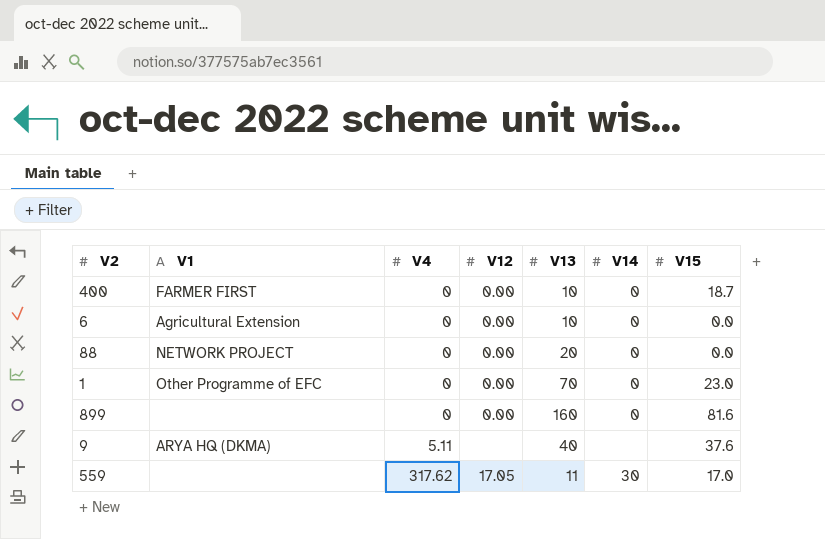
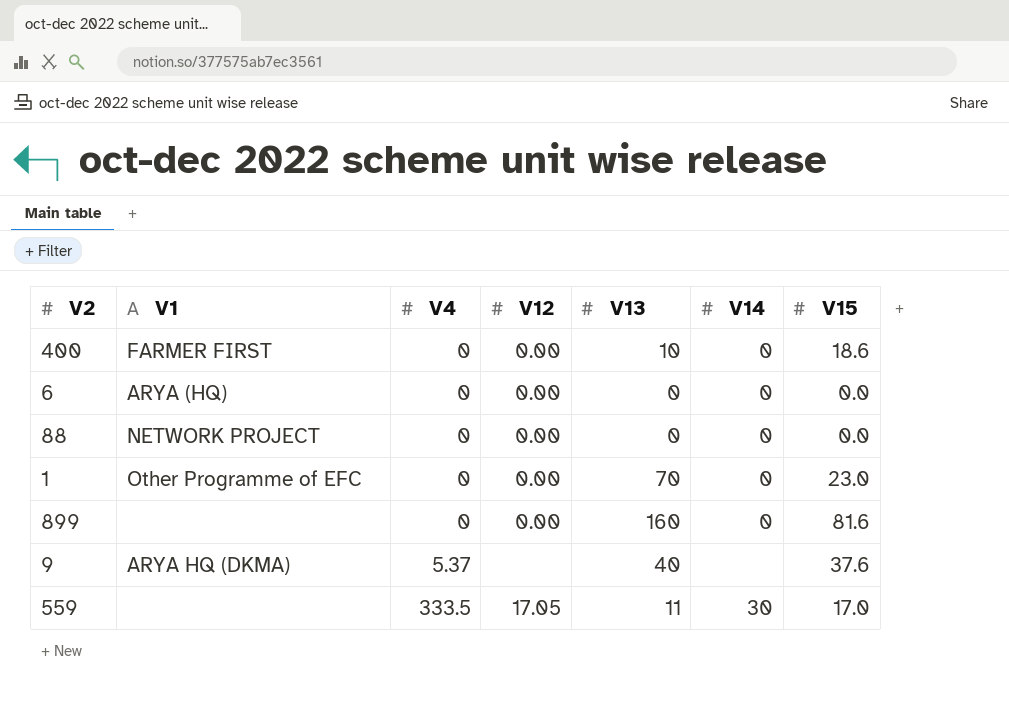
400 | V15: 18.7 -> 18.6
6 | V1: Agricultural Extension -> ARYA (HQ)
6 | V13: 10 -> 0
88 | V13: 20 -> 0
9 | V4: 5.11 -> 5.37
559 | V4: 317.62 -> 333.5

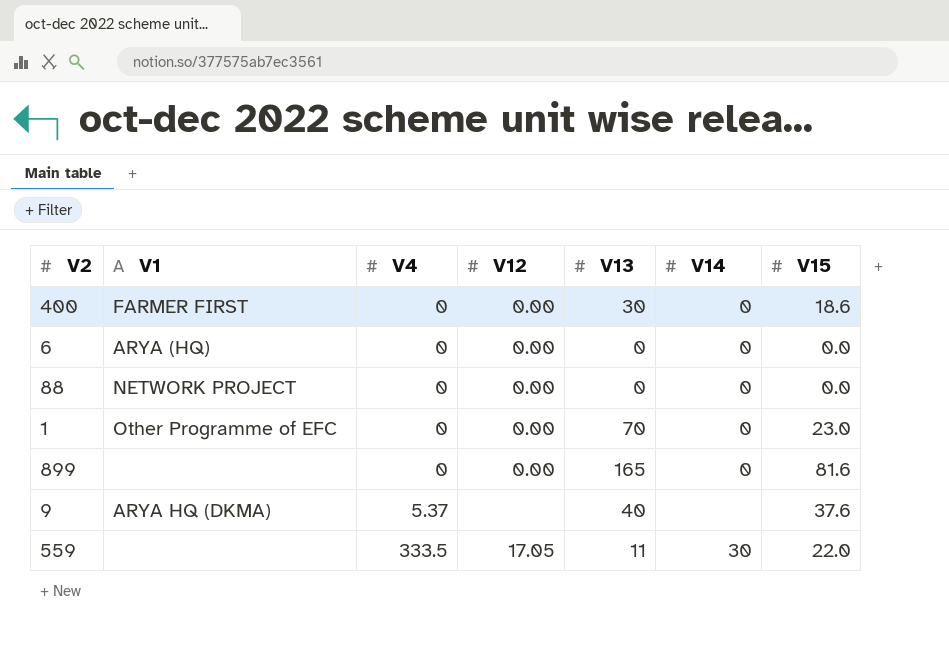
400 | V13: 10 -> 30
899 | V13: 160 -> 165
559 | V15: 17.0 -> 22.0

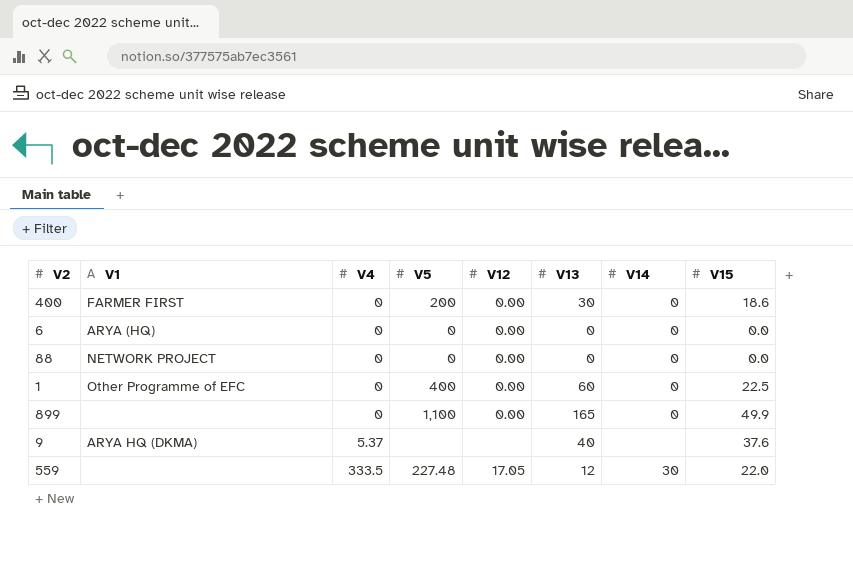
column V5 | position: none -> 4
1 | V13: 70 -> 60
1 | V15: 23.0 -> 22.5
899 | V15: 81.6 -> 49.9
559 | V13: 11 -> 12

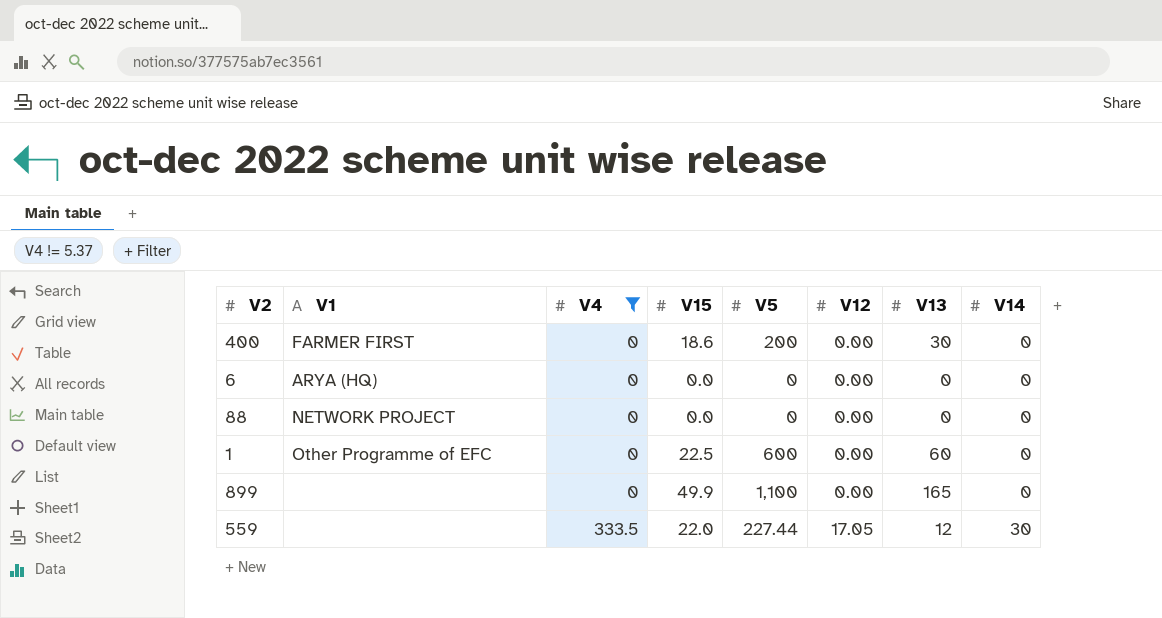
filter: none -> V4 != 5.37
column V15 | position: 8 -> 4
1 | V5: 400 -> 600
559 | V5: 227.48 -> 227.44

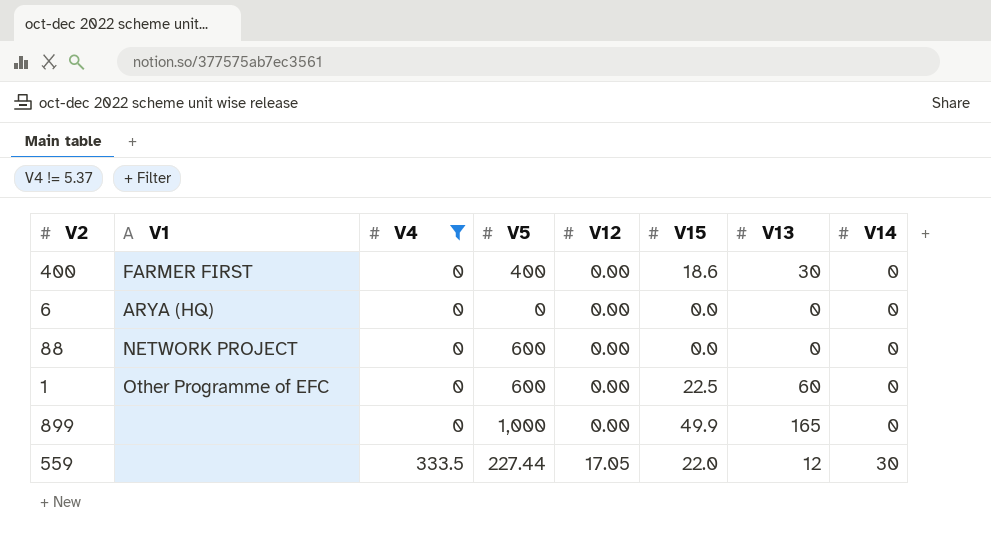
column V15 | position: 4 -> 6
400 | V5: 200 -> 400
88 | V5: 0 -> 600
899 | V5: 1,100 -> 1,000

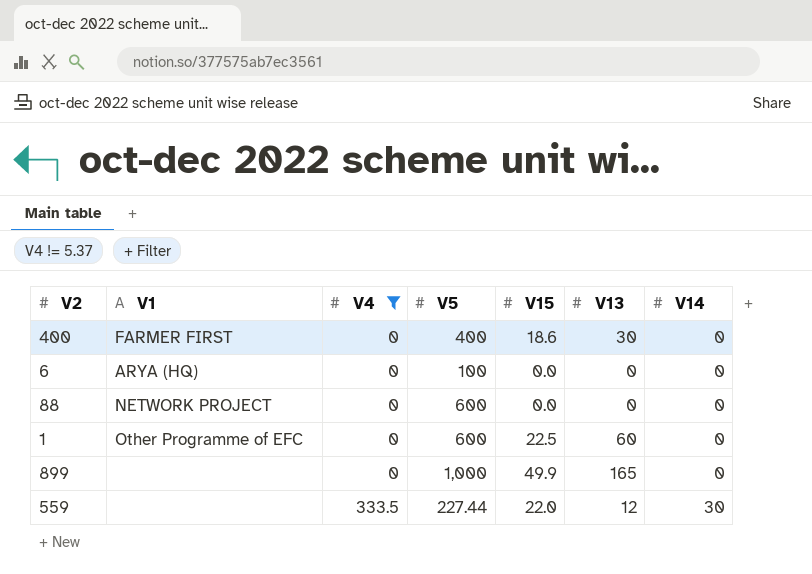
column V12 | position: 5 -> none
6 | V5: 0 -> 100

